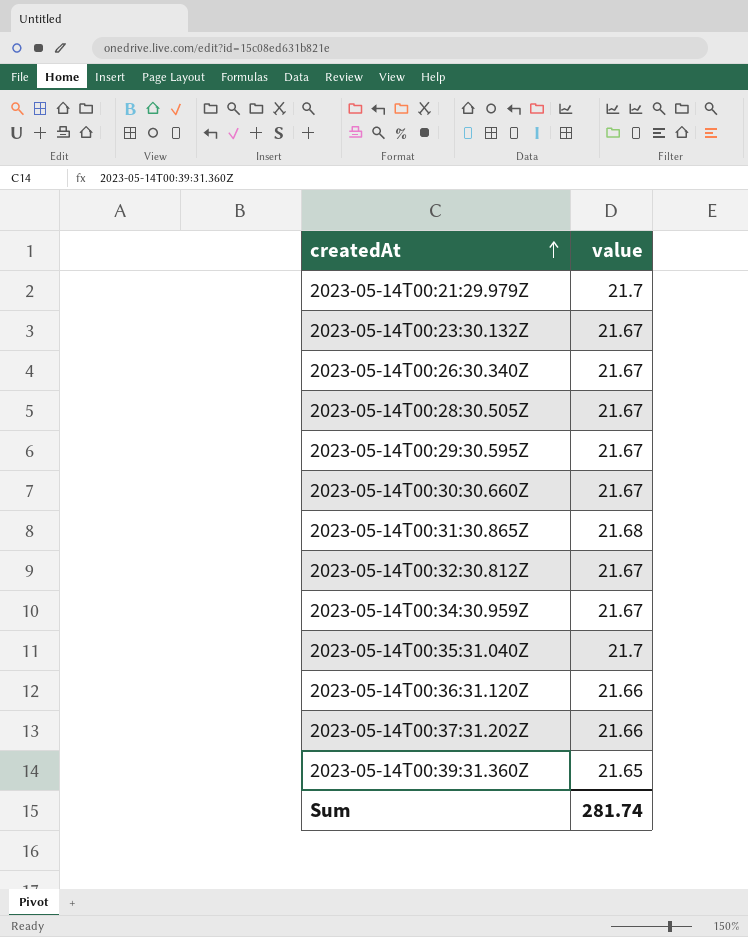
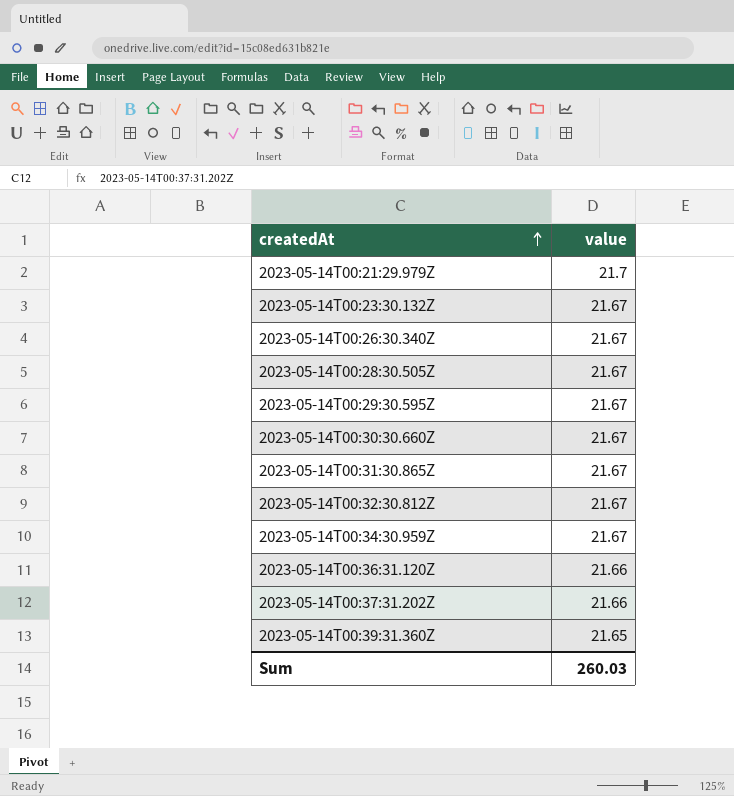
row 2023-05-14T00:35:31.040Z: 21.7 -> none
2023-05-14T00:31:30.865Z | value: 21.68 -> 21.67
Sum | value: 281.74 -> 260.03

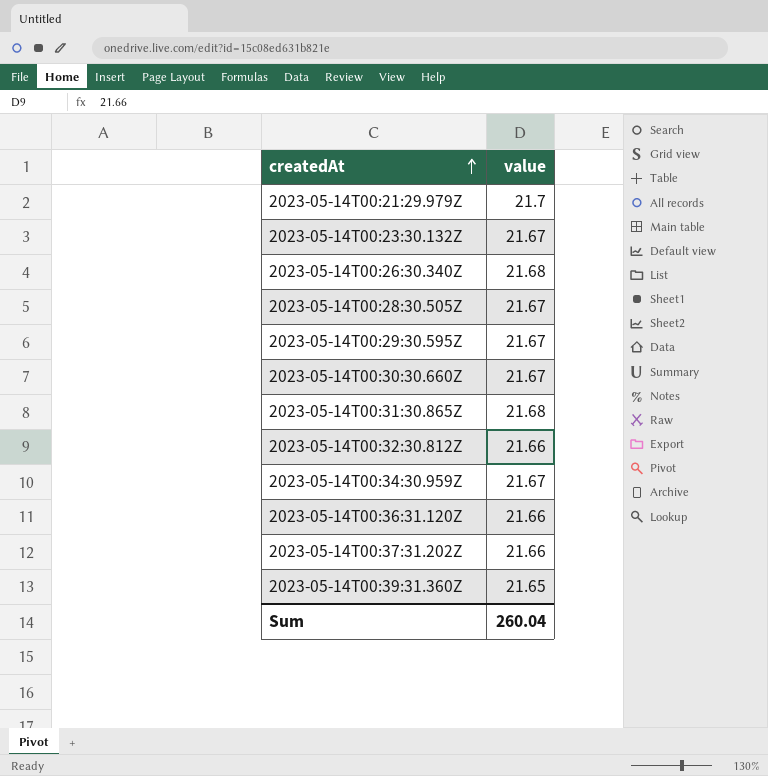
2023-05-14T00:26:30.340Z | value: 21.67 -> 21.68
2023-05-14T00:31:30.865Z | value: 21.67 -> 21.68
2023-05-14T00:32:30.812Z | value: 21.67 -> 21.66
Sum | value: 260.03 -> 260.04

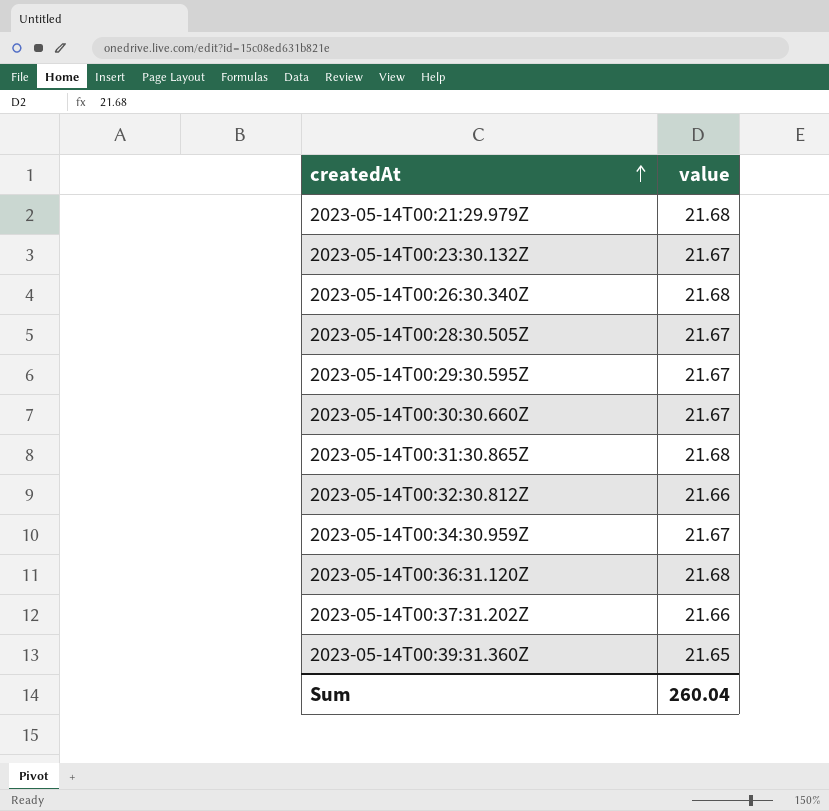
2023-05-14T00:21:29.979Z | value: 21.7 -> 21.68
2023-05-14T00:36:31.120Z | value: 21.66 -> 21.68

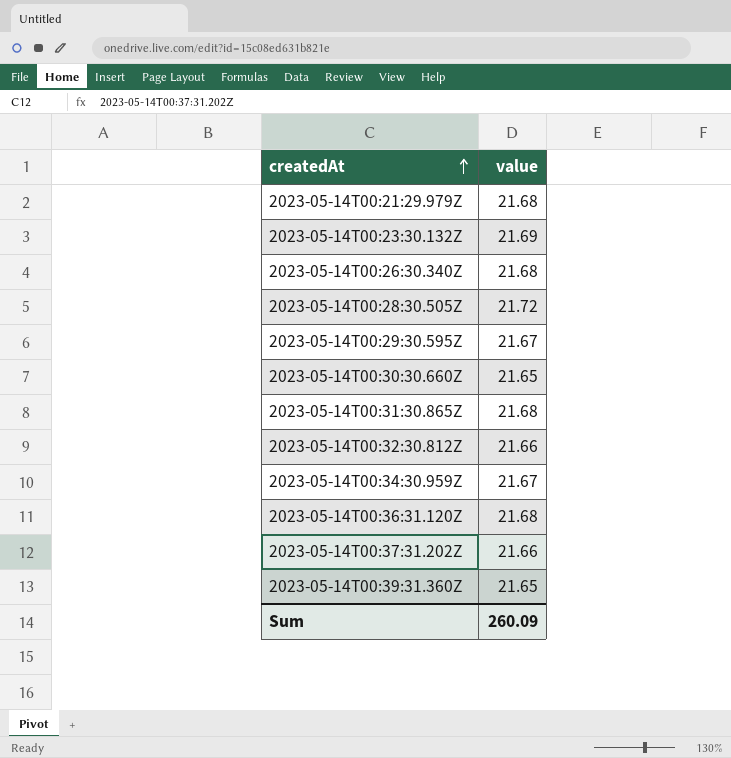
2023-05-14T00:23:30.132Z | value: 21.67 -> 21.69
2023-05-14T00:28:30.505Z | value: 21.67 -> 21.72
2023-05-14T00:30:30.660Z | value: 21.67 -> 21.65
Sum | value: 260.04 -> 260.09

